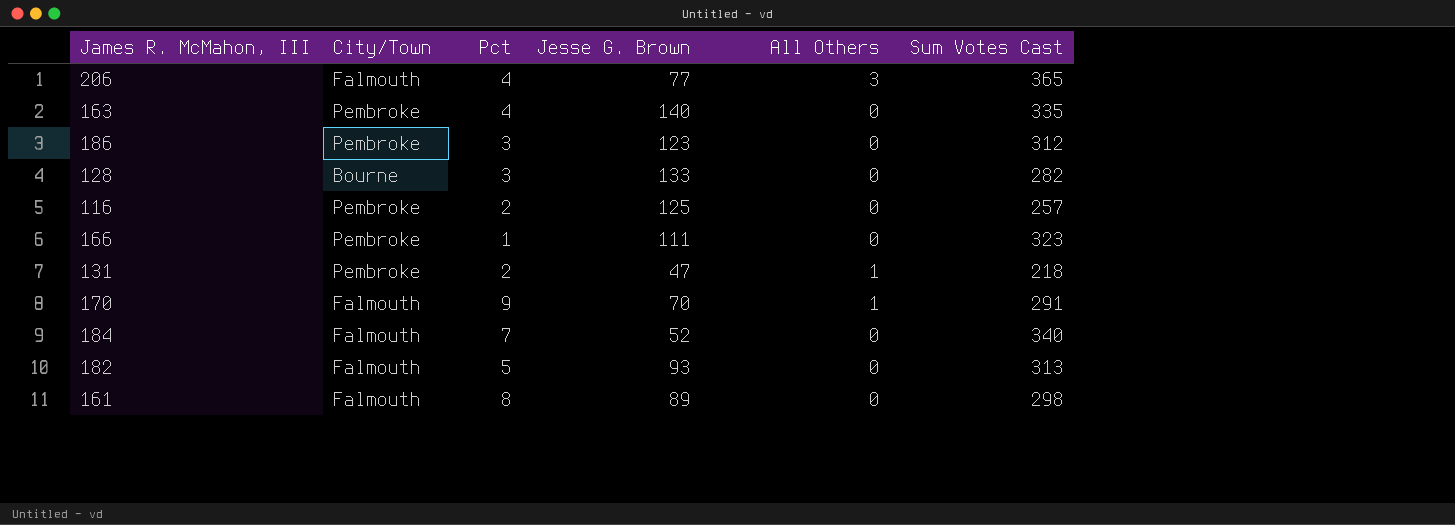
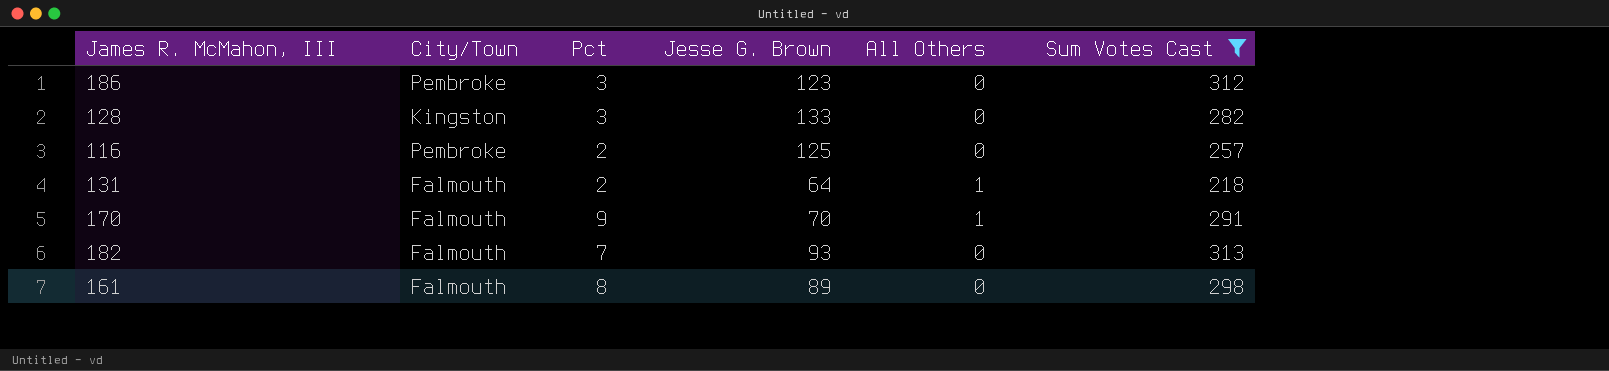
filter: none -> Sum Votes Cast <= 313
128 | City/Town: Bourne -> Kingston
131 | City/Town: Pembroke -> Falmouth
131 | Jesse G. Brown: 47 -> 64
182 | Pct: 5 -> 7

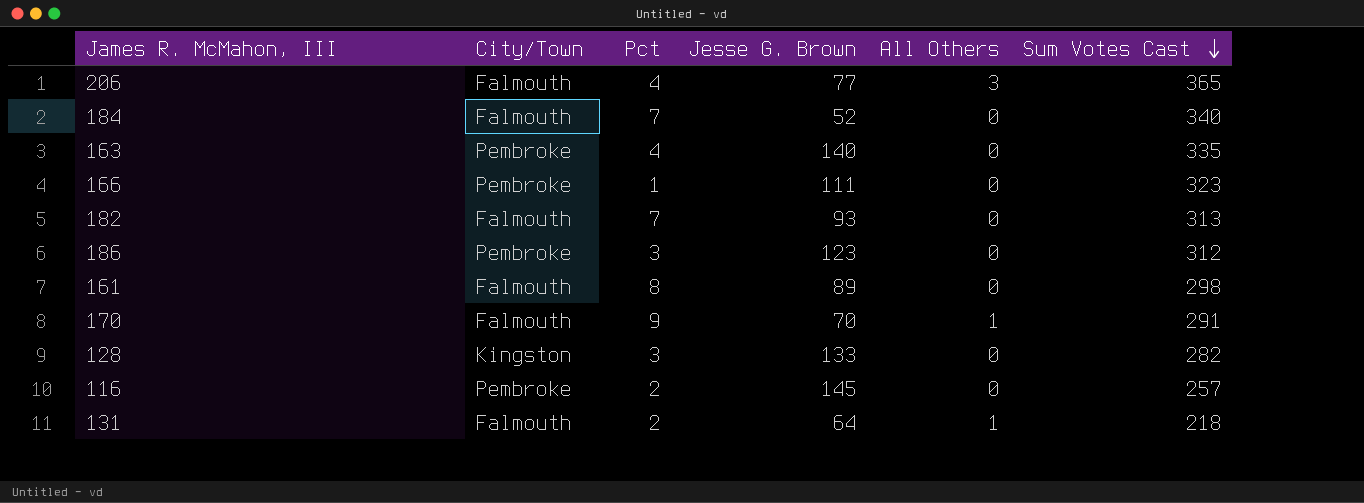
filter: Sum Votes Cast <= 313 -> none
row order: none -> Sum Votes Cast descending
116 | Jesse G. Brown: 125 -> 145

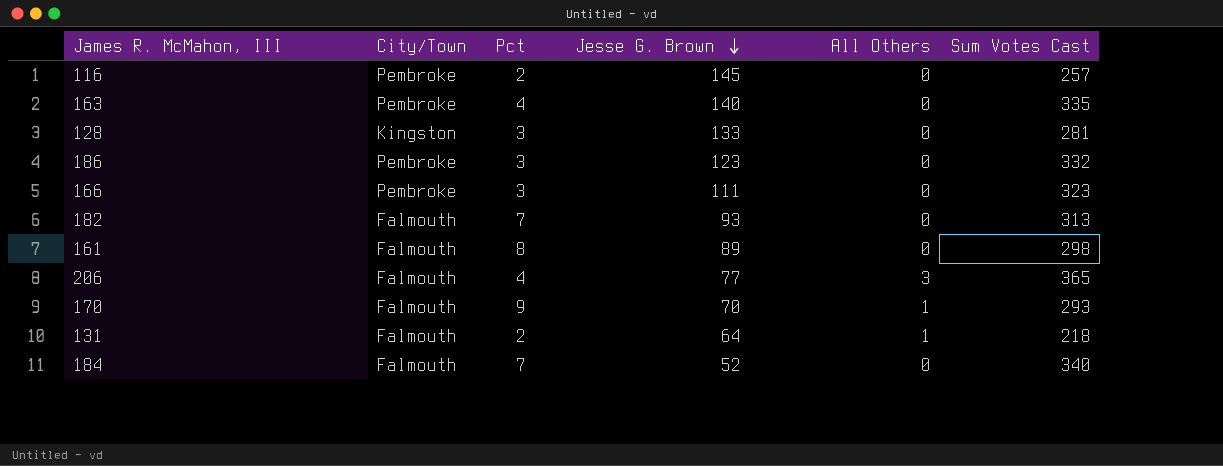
row order: Sum Votes Cast descending -> Jesse G. Brown descending
128 | Sum Votes Cast: 282 -> 281
186 | Sum Votes Cast: 312 -> 332
166 | Pct: 1 -> 3
170 | Sum Votes Cast: 291 -> 293

